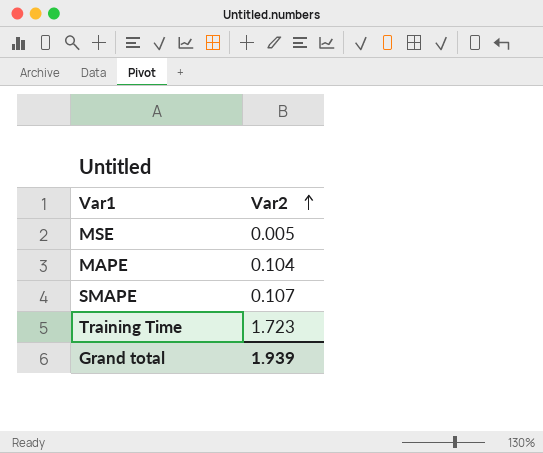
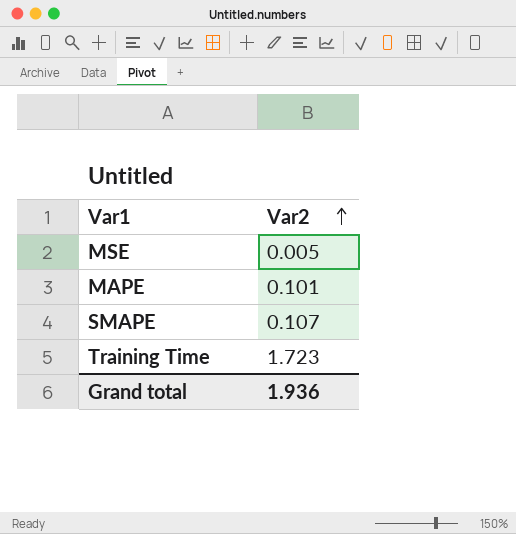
MAPE | Var2: 0.104 -> 0.101
Grand total | Var2: 1.939 -> 1.936

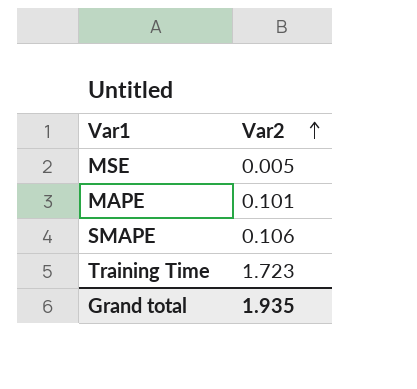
SMAPE | Var2: 0.107 -> 0.106
Grand total | Var2: 1.936 -> 1.935

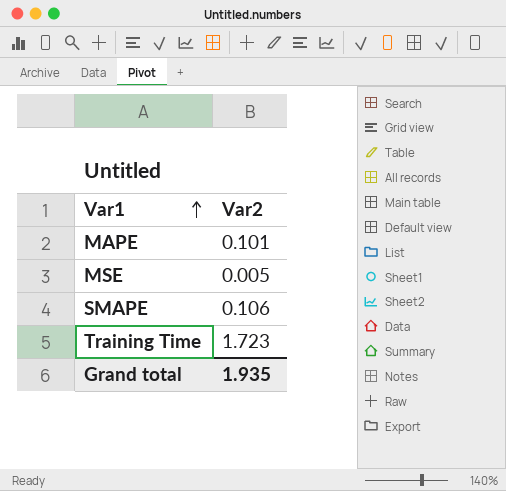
row order: Var2 ascending -> Var1 ascending

